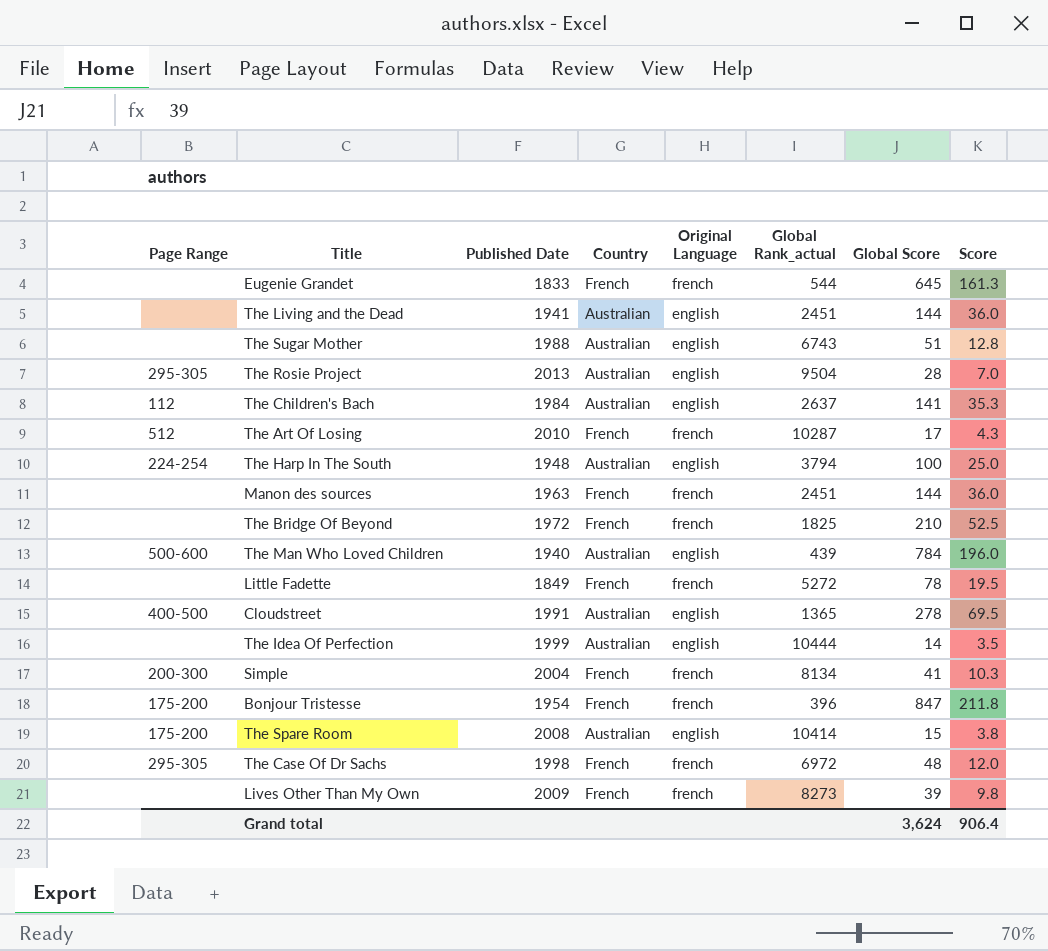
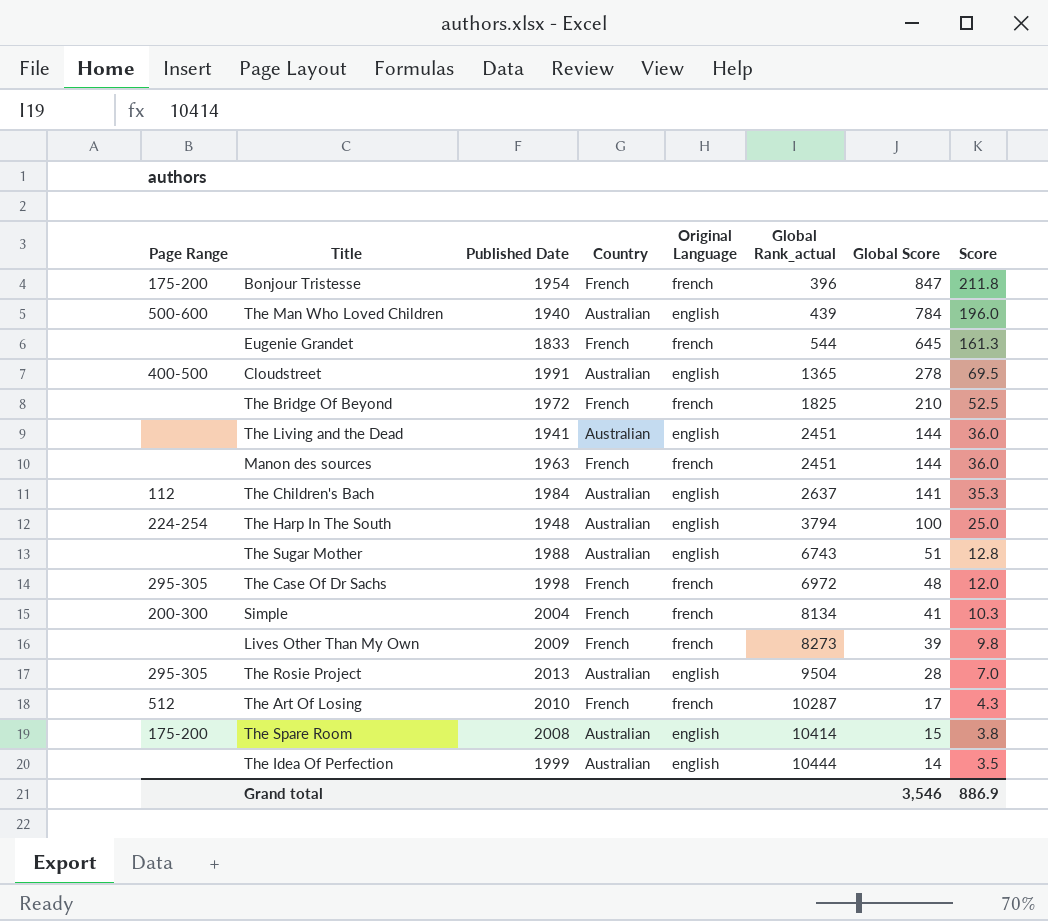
row order: none -> Global Rank_actual ascending
row Little Fadette: none | 1849 | French | french | 5272 | 78 | 19.5 -> none
Grand total | Global Score: 3,624 -> 3,546
Grand total | Score: 906.4 -> 886.9

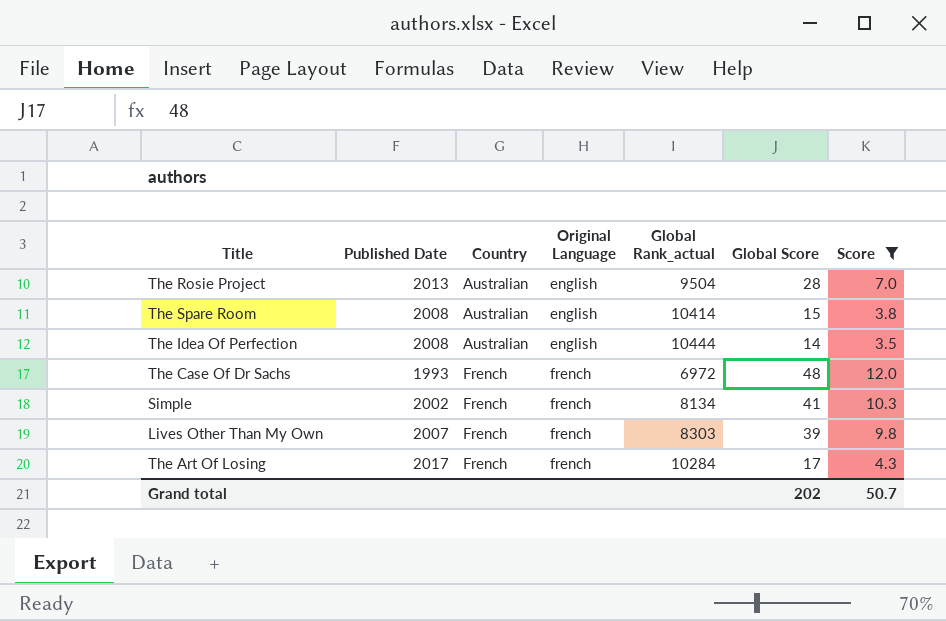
filter: none -> Score <= 12.0
row order: Global Rank_actual ascending -> Country ascending
column Page Range | position: 1 -> none
The Idea Of Perfection | Published Date: 1999 -> 2008
The Case Of Dr Sachs | Published Date: 1998 -> 1993
Simple | Published Date: 2004 -> 2002
Lives Other Than My Own | Published Date: 2009 -> 2007
Lives Other Than My Own | Global Rank_actual: 8273 -> 8303
The Art Of Losing | Published Date: 2010 -> 2017
The Art Of Losing | Global Rank_actual: 10287 -> 10284
Grand total | Global Score: 3,546 -> 202
Grand total | Score: 886.9 -> 50.7

